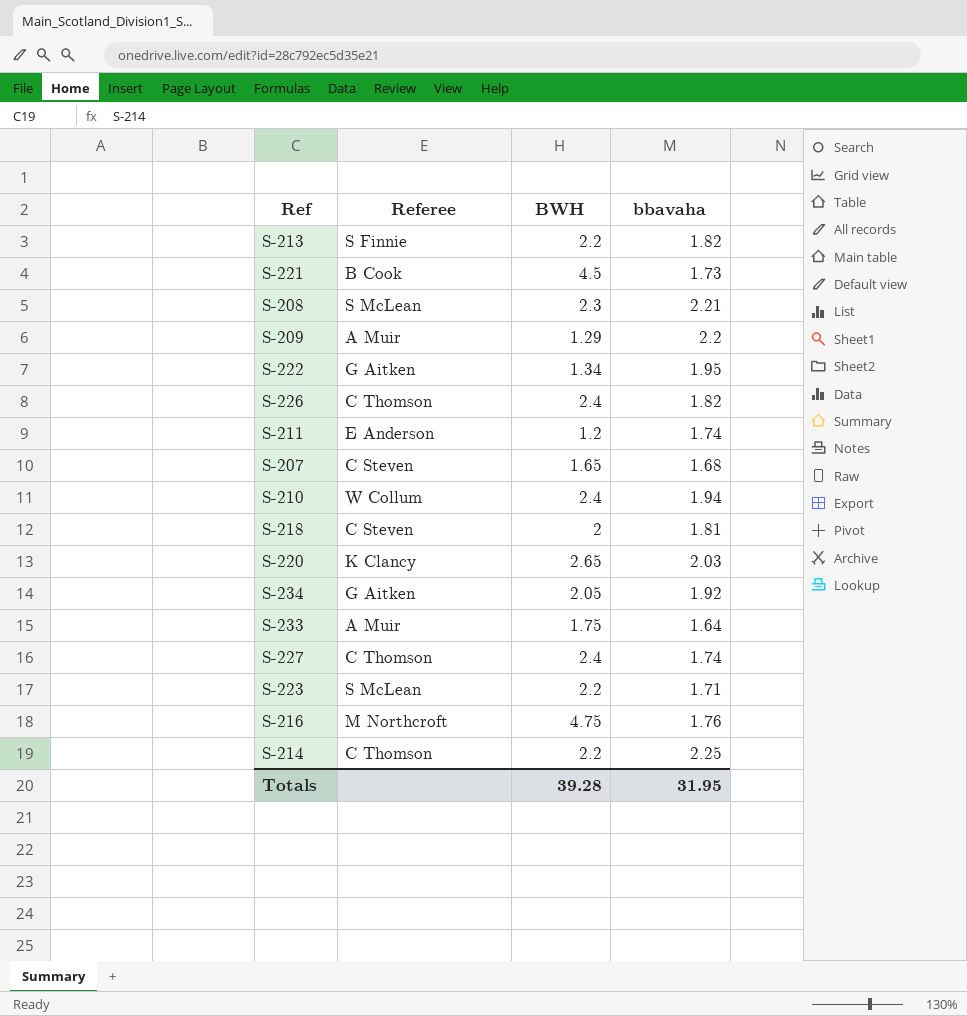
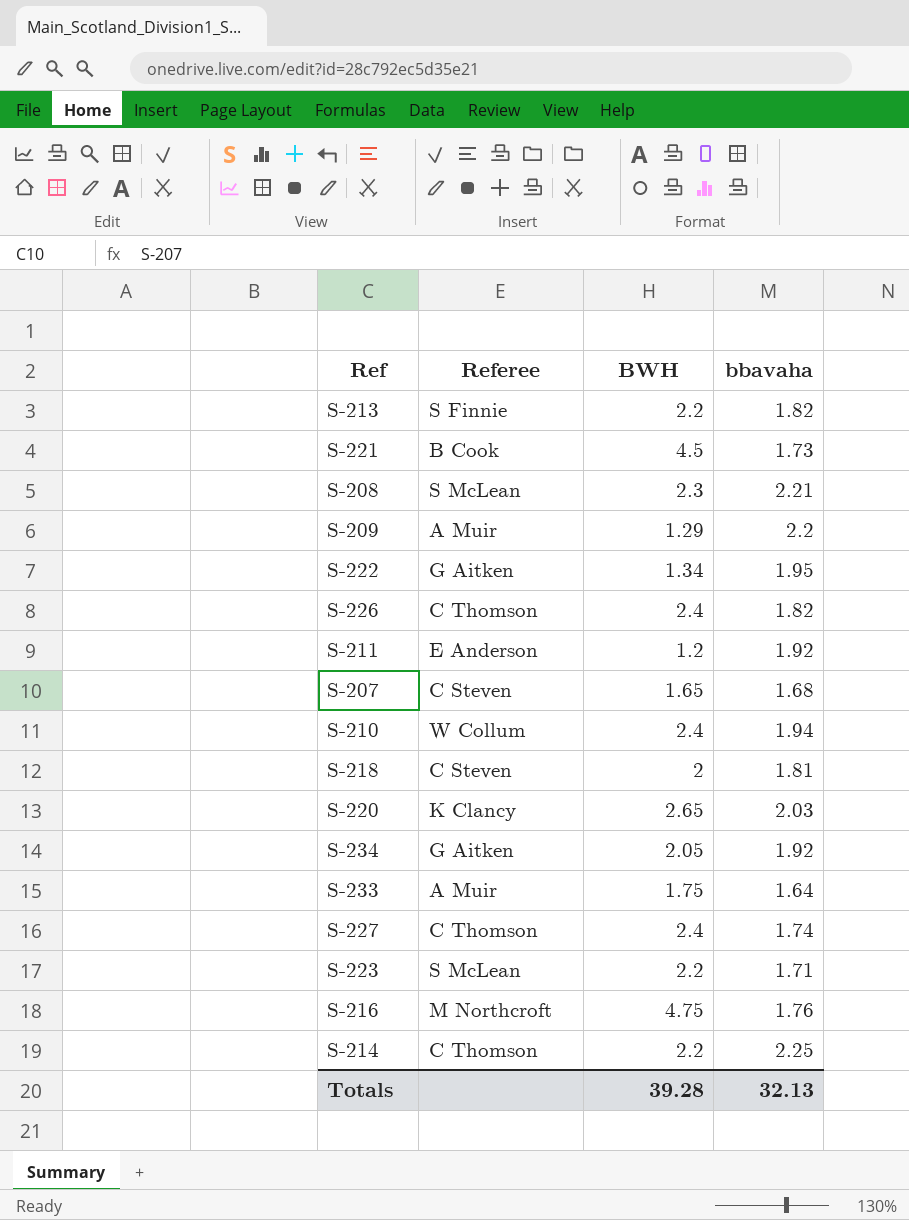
S-211 | bbavaha: 1.74 -> 1.92
Totals | bbavaha: 31.95 -> 32.13

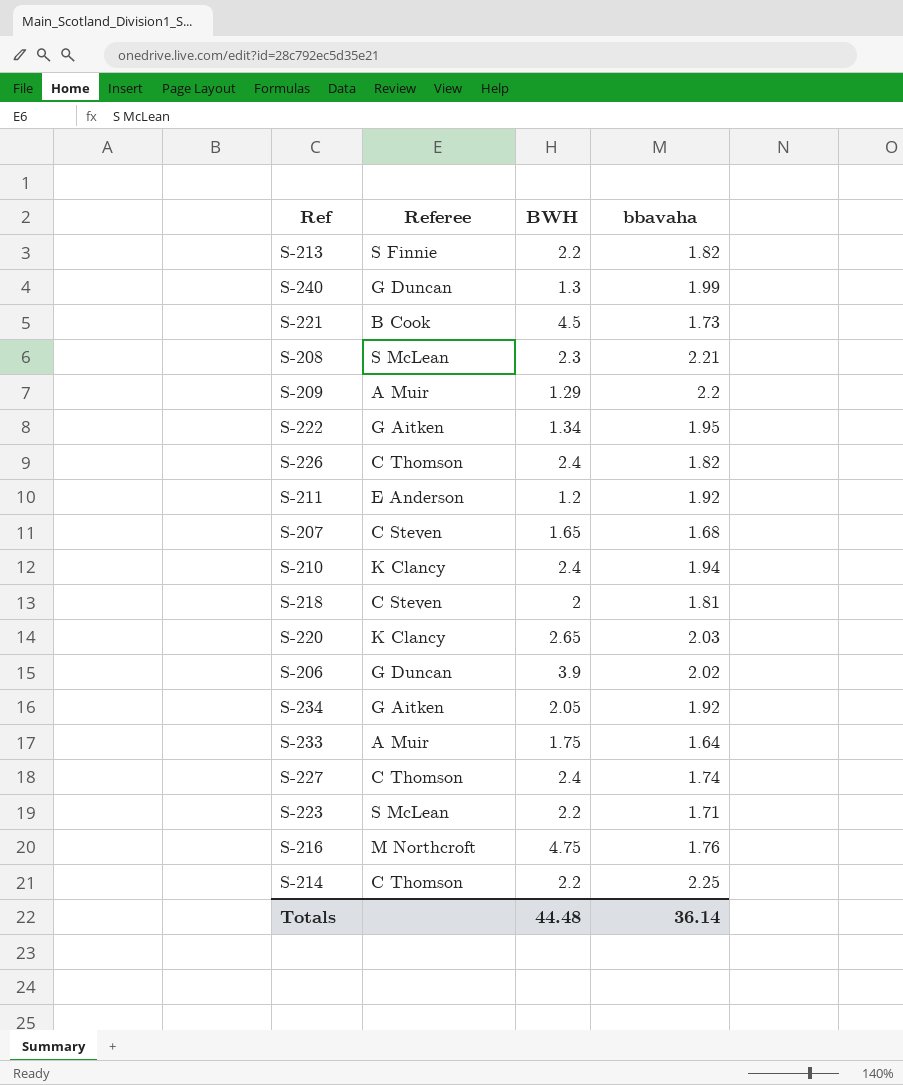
row S-240: none -> G Duncan | 1.3 | 1.99
S-210 | Referee: W Collum -> K Clancy
row S-206: none -> G Duncan | 3.9 | 2.02
Totals | BWH: 39.28 -> 44.48
Totals | bbavaha: 32.13 -> 36.14

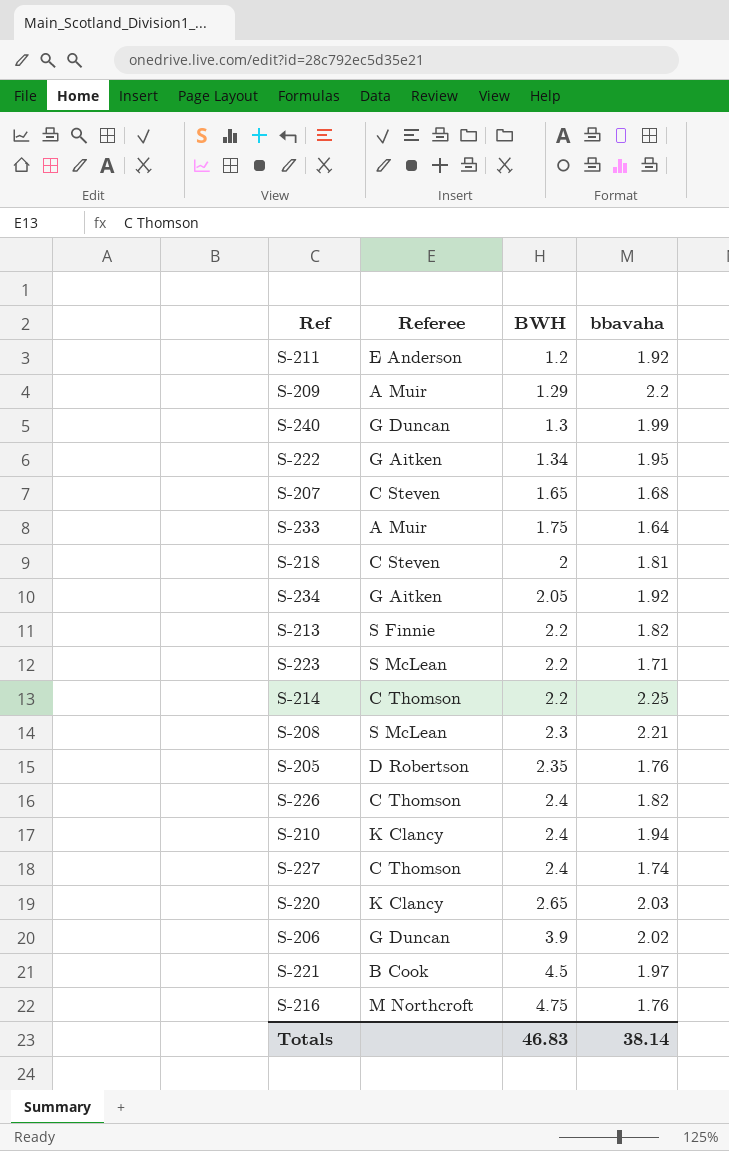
row order: none -> BWH ascending
row S-205: none -> D Robertson | 2.35 | 1.76
S-221 | bbavaha: 1.73 -> 1.97
Totals | BWH: 44.48 -> 46.83
Totals | bbavaha: 36.14 -> 38.14

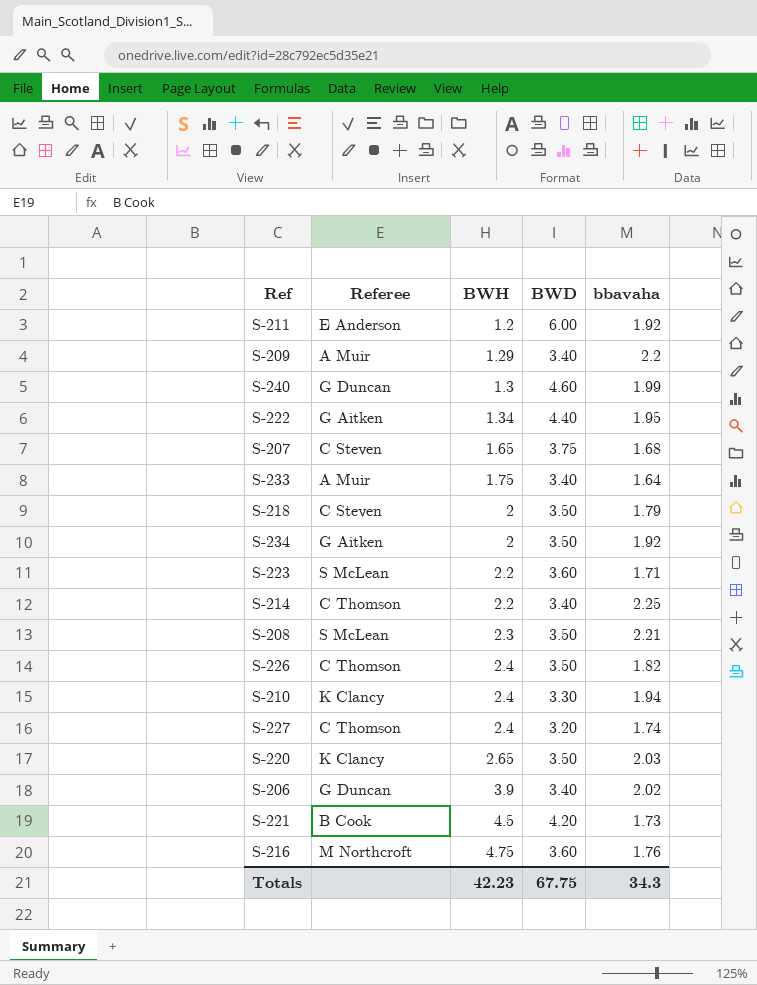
column BWD | position: none -> 4
row S-213: S Finnie | 2.2 | 1.82 -> none
row S-205: D Robertson | 2.35 | 1.76 -> none
S-218 | bbavaha: 1.81 -> 1.79
S-234 | BWH: 2.05 -> 2
S-221 | bbavaha: 1.97 -> 1.73
Totals | BWH: 46.83 -> 42.23
Totals | bbavaha: 38.14 -> 34.3

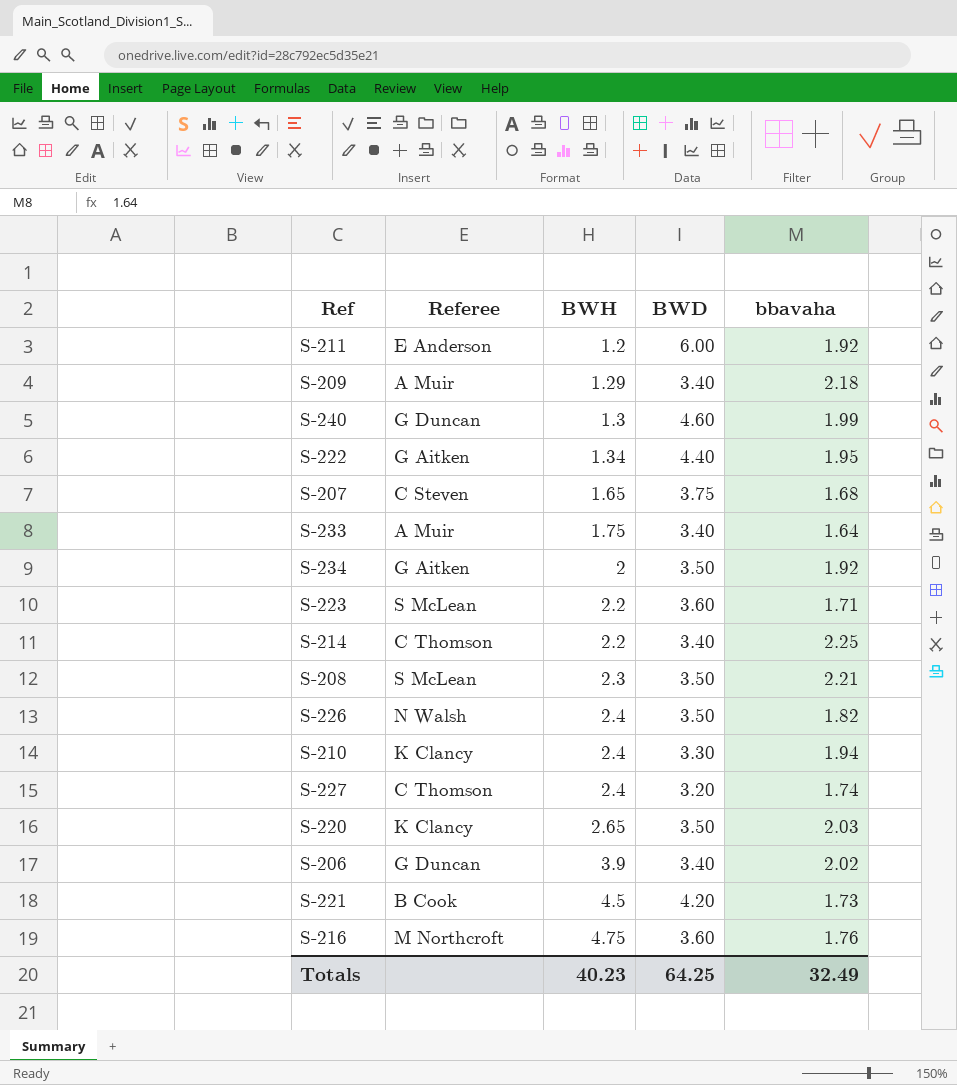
row S-218: C Steven | 2 | 3.50 | 1.79 -> none
S-209 | bbavaha: 2.2 -> 2.18
S-226 | Referee: C Thomson -> N Walsh
Totals | BWH: 42.23 -> 40.23
Totals | BWD: 67.75 -> 64.25
Totals | bbavaha: 34.3 -> 32.49

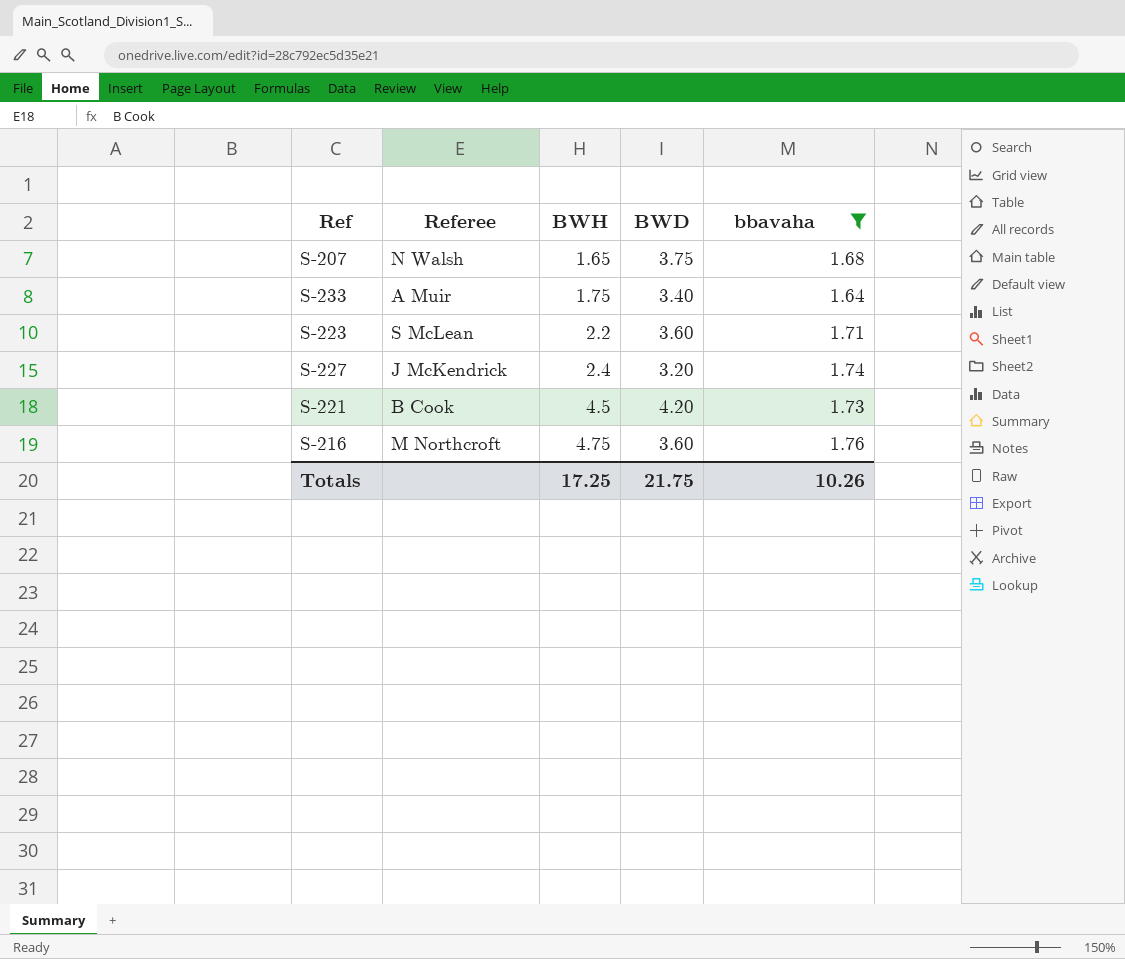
filter: none -> bbavaha <= 1.76
S-207 | Referee: C Steven -> N Walsh
S-227 | Referee: C Thomson -> J McKendrick
Totals | BWH: 40.23 -> 17.25
Totals | BWD: 64.25 -> 21.75
Totals | bbavaha: 32.49 -> 10.26

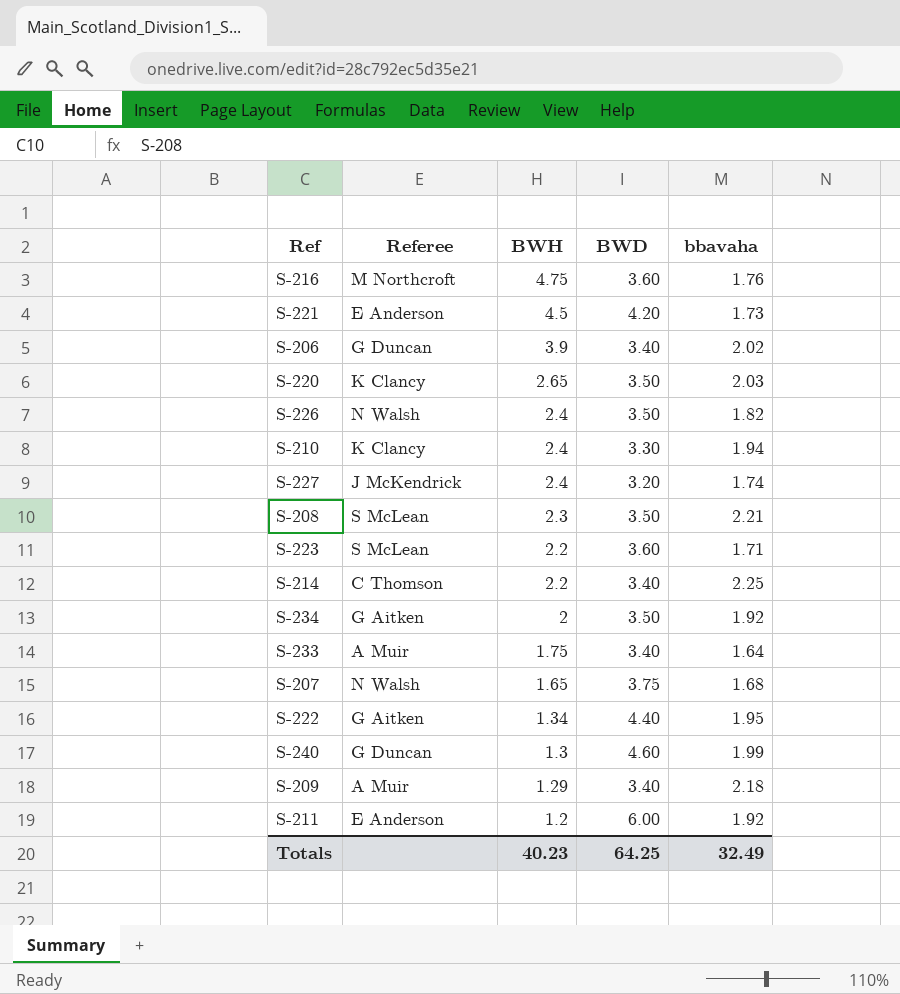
filter: bbavaha <= 1.76 -> none
row order: BWH ascending -> BWH descending
S-221 | Referee: B Cook -> E Anderson
Totals | BWH: 17.25 -> 40.23
Totals | BWD: 21.75 -> 64.25
Totals | bbavaha: 10.26 -> 32.49

